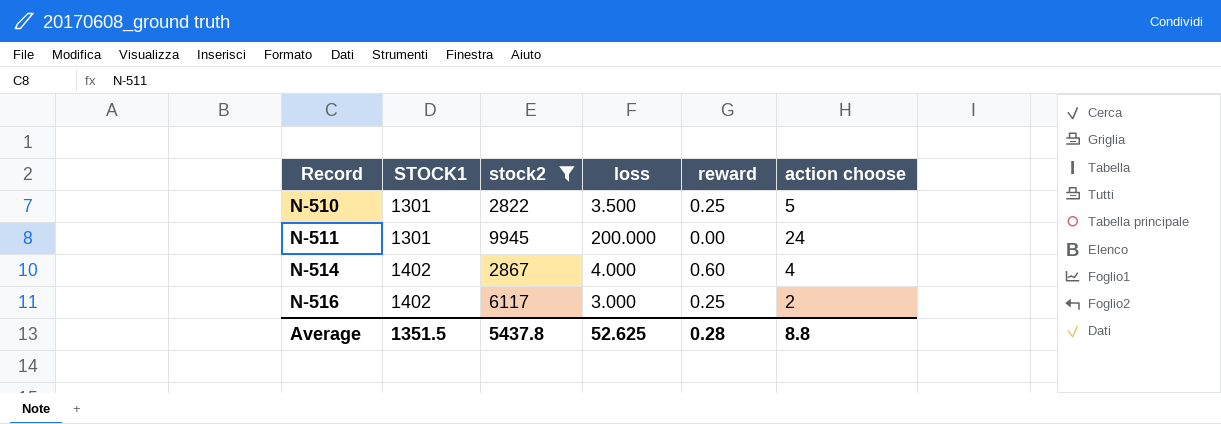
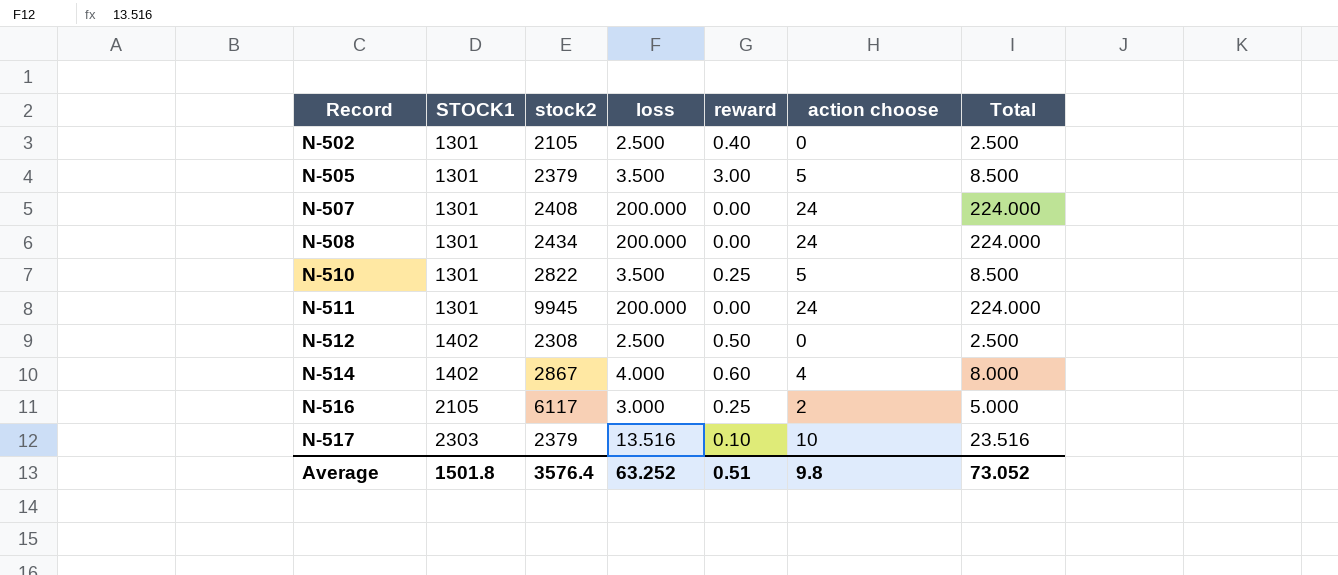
filter: stock2 >= 2822 -> none
column Total | formula: none -> [loss] + [action choose]
N-516 | STOCK1: 1402 -> 2105
Average | STOCK1: 1351.5 -> 1501.8
Average | stock2: 5437.8 -> 3576.4
Average | loss: 52.625 -> 63.252
Average | reward: 0.28 -> 0.51
Average | action choose: 8.8 -> 9.8

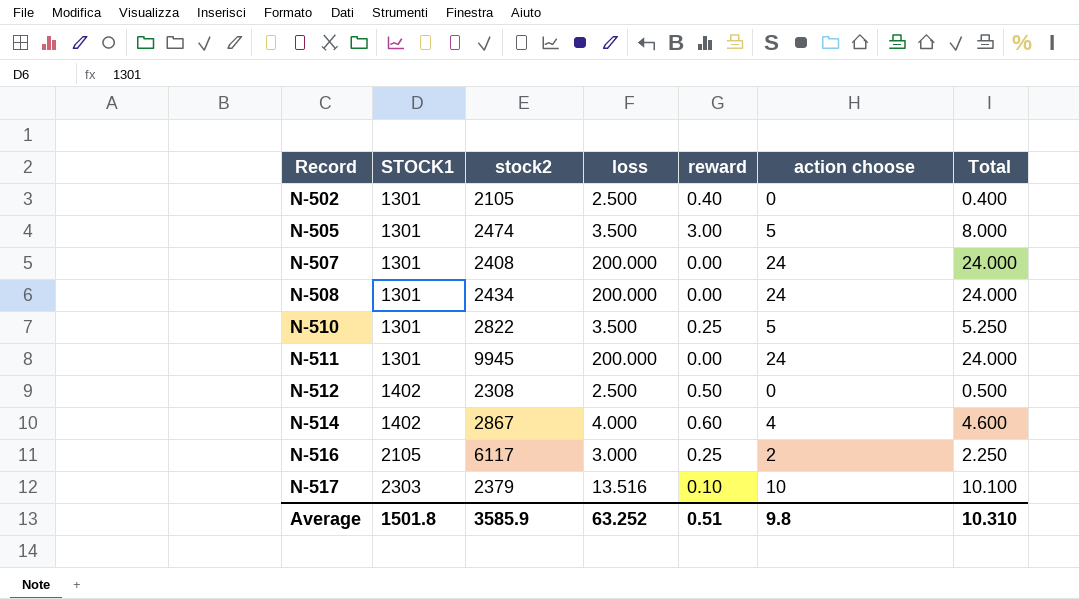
column Total | formula: [loss] + [action choose] -> [reward] + [action choose]
N-505 | stock2: 2379 -> 2474
Average | stock2: 3576.4 -> 3585.9
Average | Total: 73.052 -> 10.310

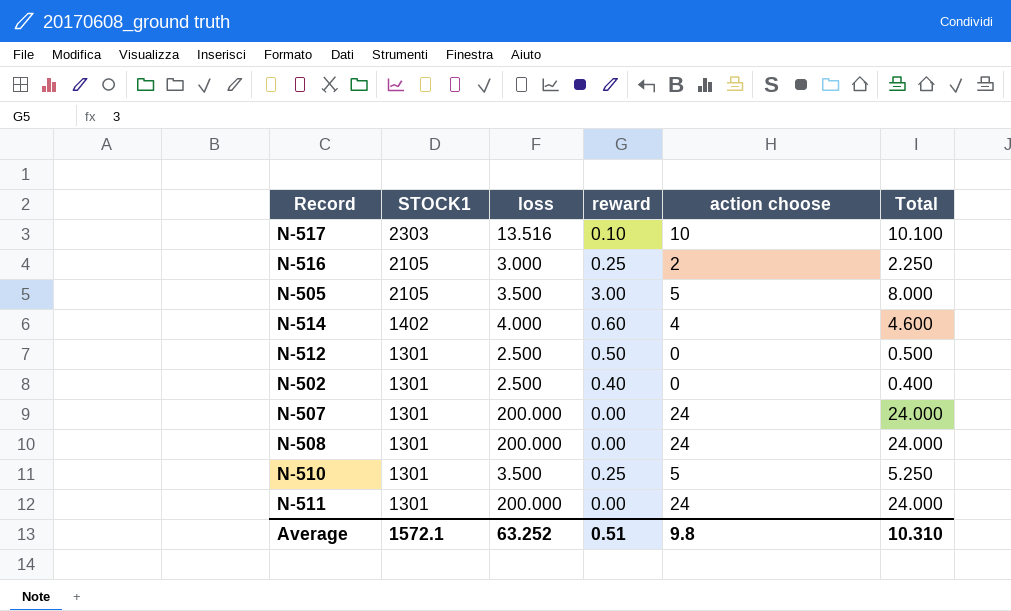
row order: Record ascending -> STOCK1 descending
column stock2 | position: 3 -> none
N-505 | STOCK1: 1301 -> 2105
N-512 | STOCK1: 1402 -> 1301
Average | STOCK1: 1501.8 -> 1572.1

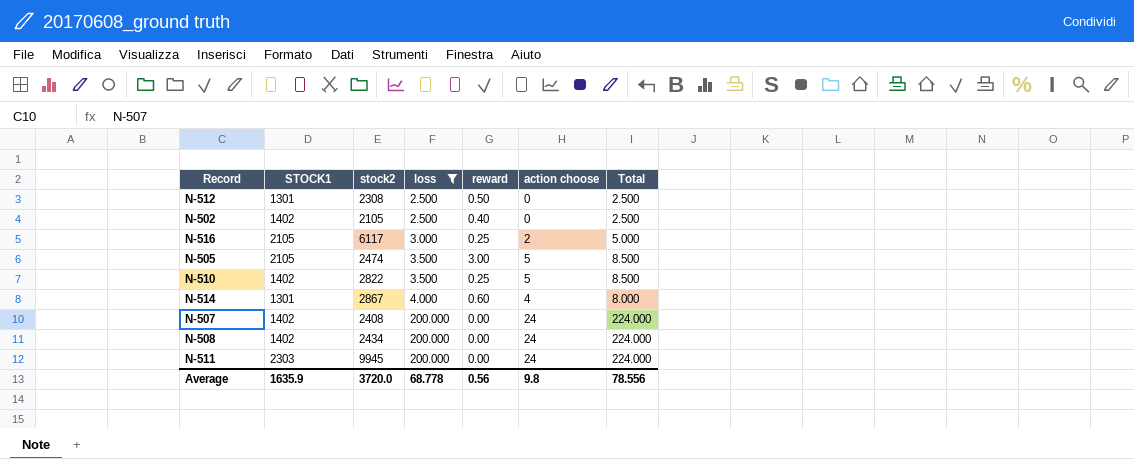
filter: none -> loss != 13.516
row order: STOCK1 descending -> loss ascending
column stock2 | position: none -> 3
column Total | formula: [reward] + [action choose] -> [loss] + [action choose]
N-502 | STOCK1: 1301 -> 1402
N-510 | STOCK1: 1301 -> 1402
N-514 | STOCK1: 1402 -> 1301
N-507 | STOCK1: 1301 -> 1402
N-508 | STOCK1: 1301 -> 1402
N-511 | STOCK1: 1301 -> 2303
Average | STOCK1: 1572.1 -> 1635.9
Average | loss: 63.252 -> 68.778
Average | reward: 0.51 -> 0.56
Average | Total: 10.310 -> 78.556

